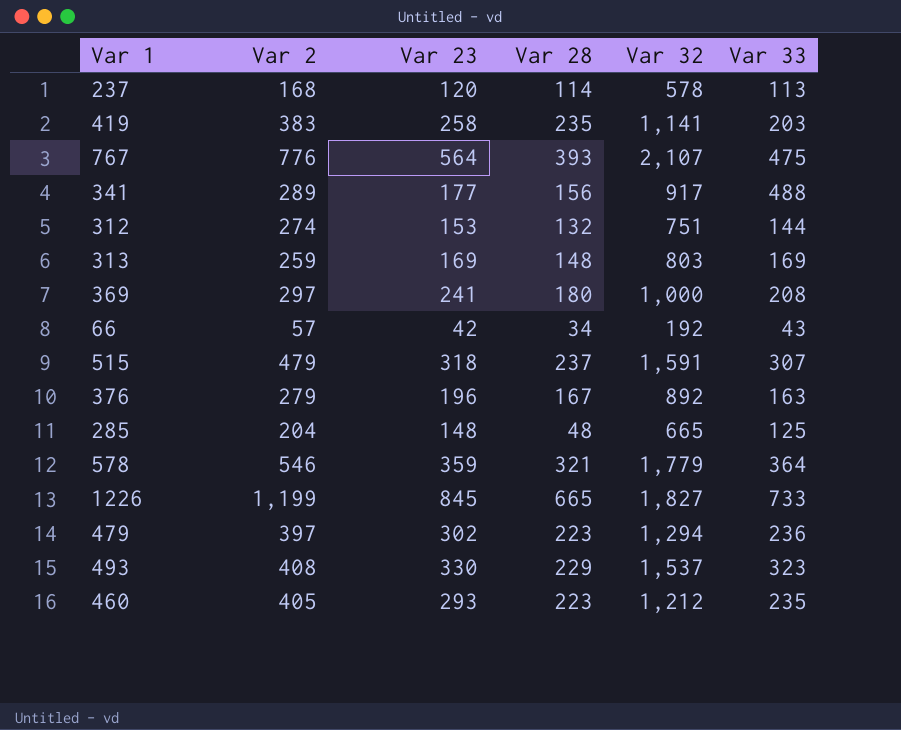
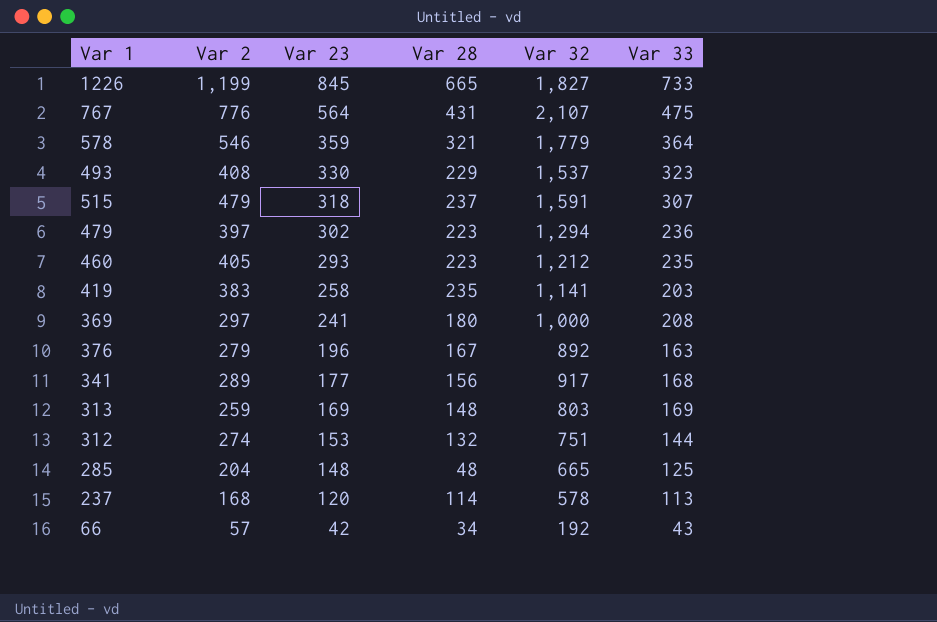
row order: none -> Var 23 descending
767 | Var 28: 393 -> 431
341 | Var 33: 488 -> 168

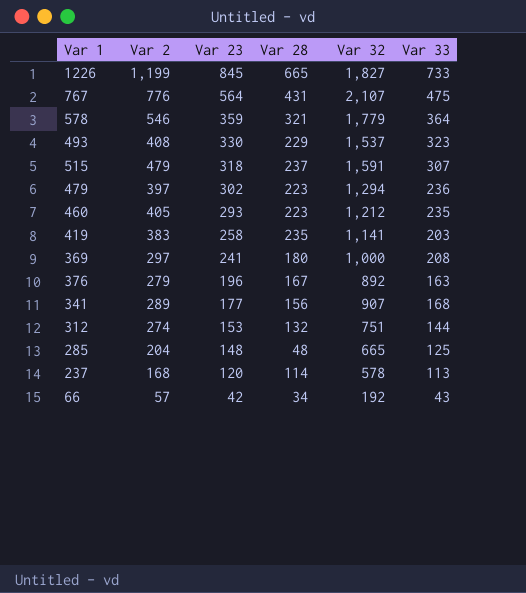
row 313: 259 | 169 | 148 | 803 | 169 -> none
341 | Var 32: 917 -> 907

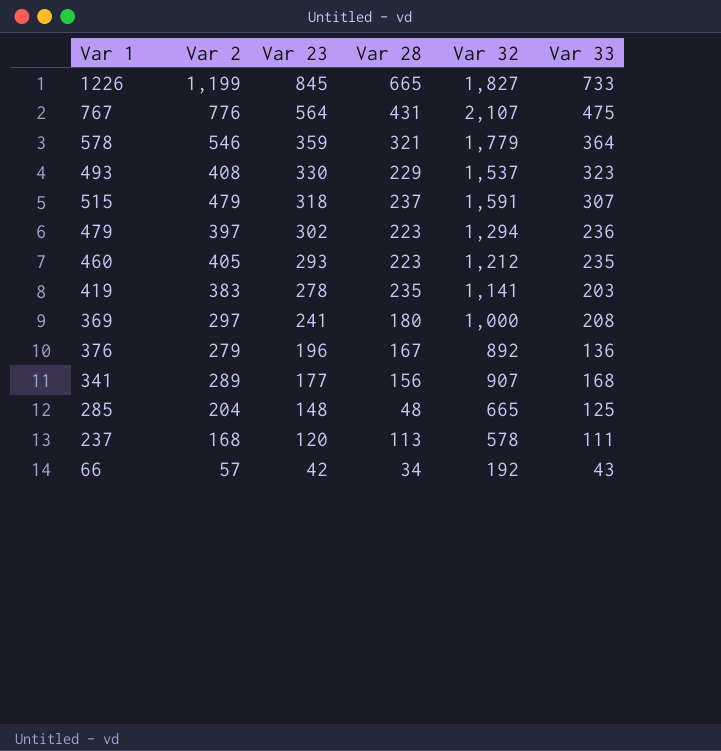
row 312: 274 | 153 | 132 | 751 | 144 -> none
419 | Var 23: 258 -> 278
376 | Var 33: 163 -> 136
237 | Var 28: 114 -> 113
237 | Var 33: 113 -> 111

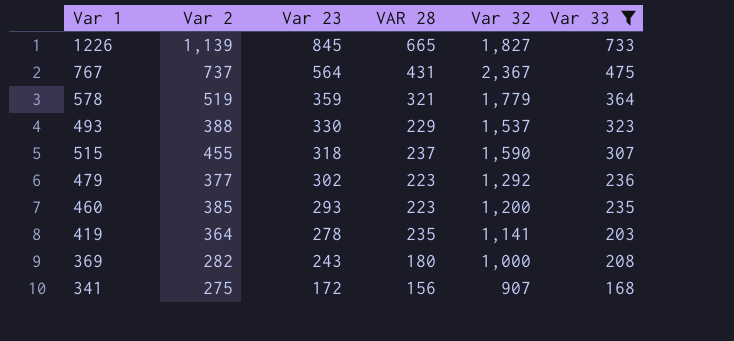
filter: none -> Var 33 >= 168
column name: Var 28 -> VAR 28
1226 | Var 2: 1,199 -> 1,139
767 | Var 2: 776 -> 737
767 | Var 32: 2,107 -> 2,367
578 | Var 2: 546 -> 519
493 | Var 2: 408 -> 388
515 | Var 2: 479 -> 455
515 | Var 32: 1,591 -> 1,590
479 | Var 2: 397 -> 377
479 | Var 32: 1,294 -> 1,292
460 | Var 2: 405 -> 385
460 | Var 32: 1,212 -> 1,200
419 | Var 2: 383 -> 364
369 | Var 2: 297 -> 282
369 | Var 23: 241 -> 243
341 | Var 2: 289 -> 275
341 | Var 23: 177 -> 172

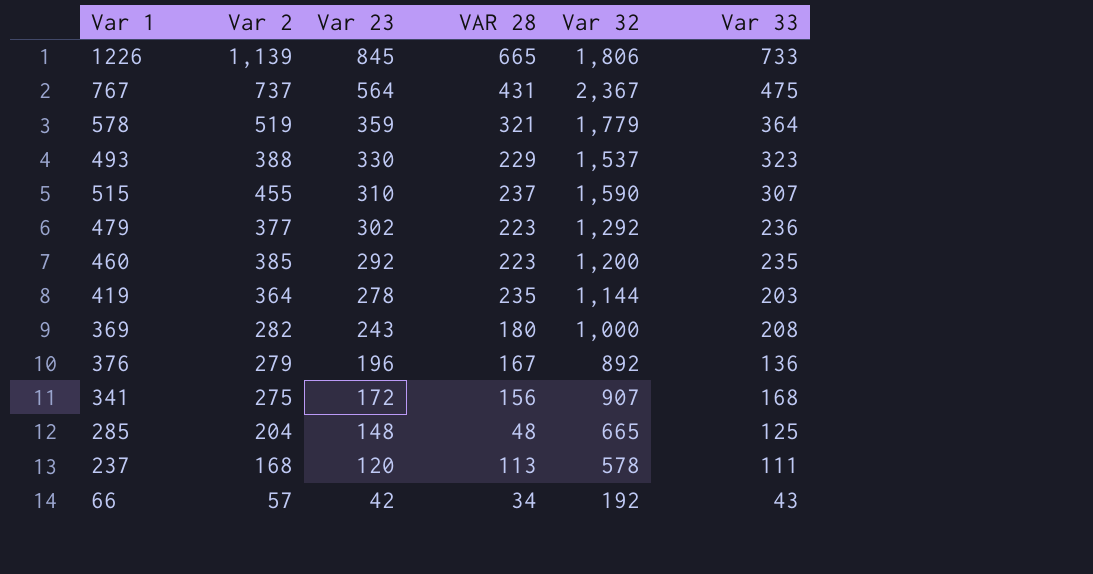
filter: Var 33 >= 168 -> none
1226 | Var 32: 1,827 -> 1,806
515 | Var 23: 318 -> 310
460 | Var 23: 293 -> 292
419 | Var 32: 1,141 -> 1,144

